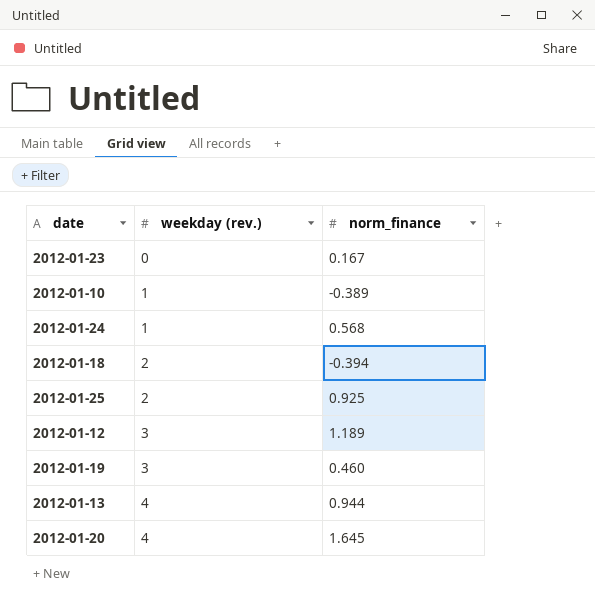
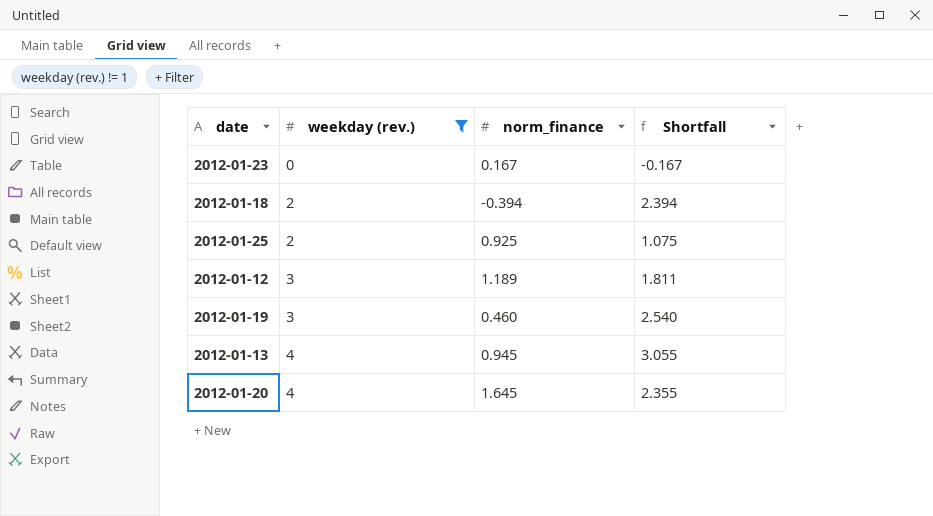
filter: none -> weekday (rev.) != 1
column Shortfall | formula: none -> [weekday (rev.)] - [norm_finance]
2012-01-13 | norm_finance: 0.944 -> 0.945

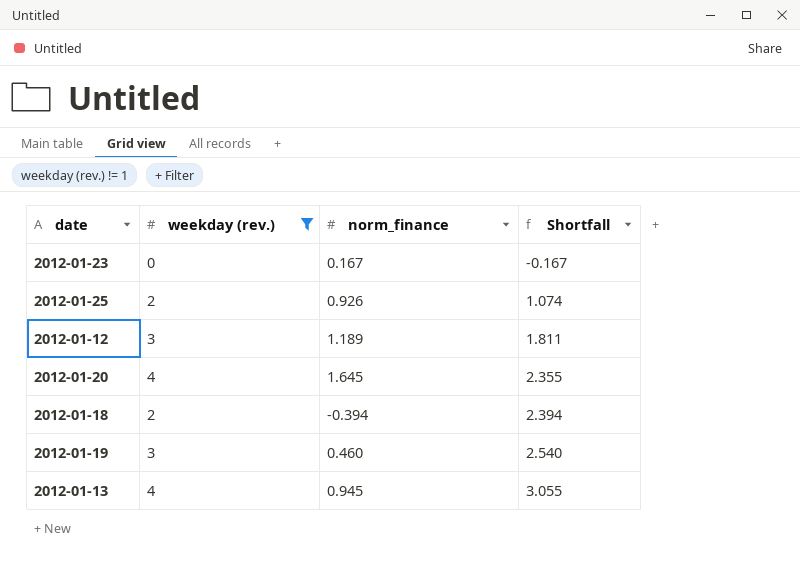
row order: weekday (rev.) ascending -> Shortfall ascending
2012-01-25 | norm_finance: 0.925 -> 0.926
2012-01-25 | Shortfall: 1.075 -> 1.074

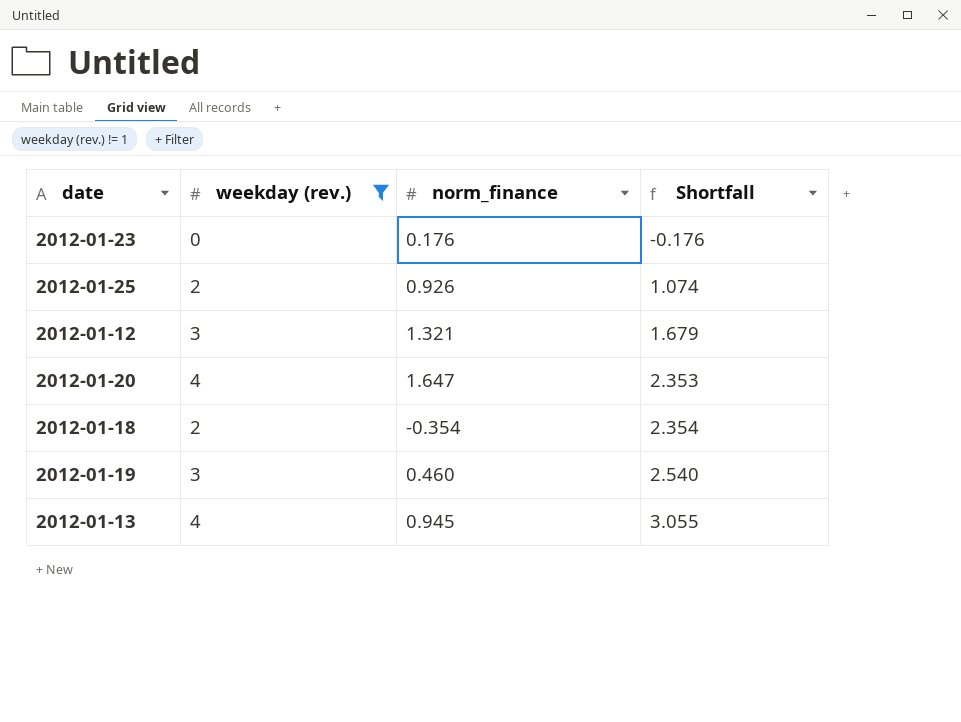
2012-01-23 | norm_finance: 0.167 -> 0.176
2012-01-23 | Shortfall: -0.167 -> -0.176
2012-01-12 | norm_finance: 1.189 -> 1.321
2012-01-12 | Shortfall: 1.811 -> 1.679
2012-01-20 | norm_finance: 1.645 -> 1.647
2012-01-20 | Shortfall: 2.355 -> 2.353
2012-01-18 | norm_finance: -0.394 -> -0.354
2012-01-18 | Shortfall: 2.394 -> 2.354

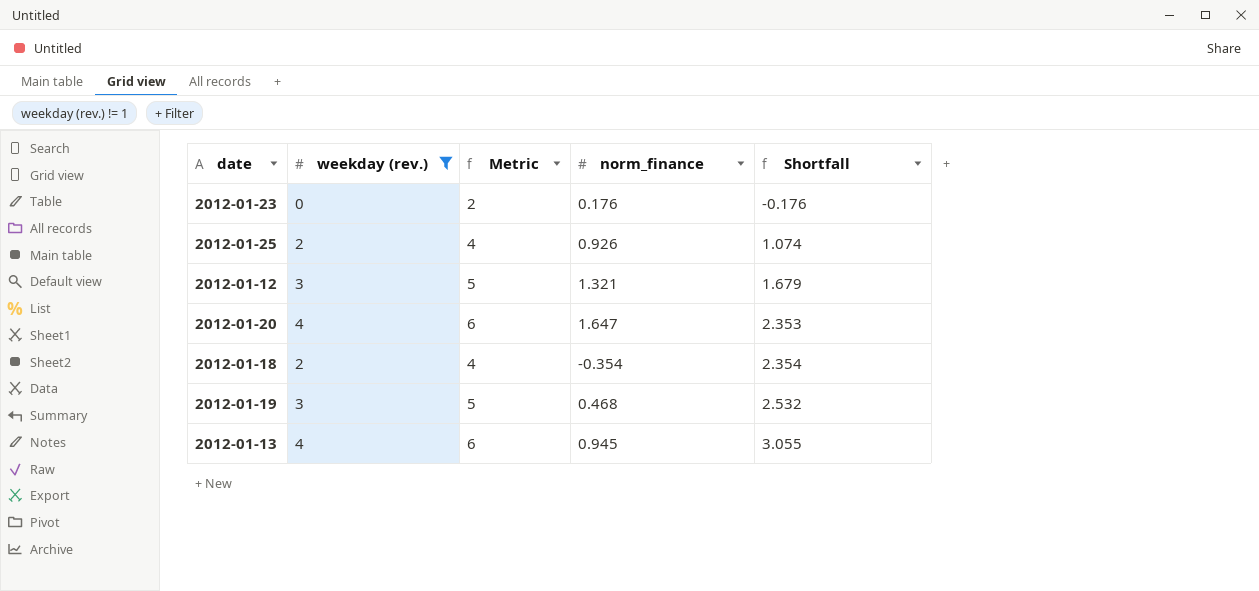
column Metric | formula: none -> [weekday (rev.)] + 2
2012-01-19 | norm_finance: 0.460 -> 0.468
2012-01-19 | Shortfall: 2.540 -> 2.532

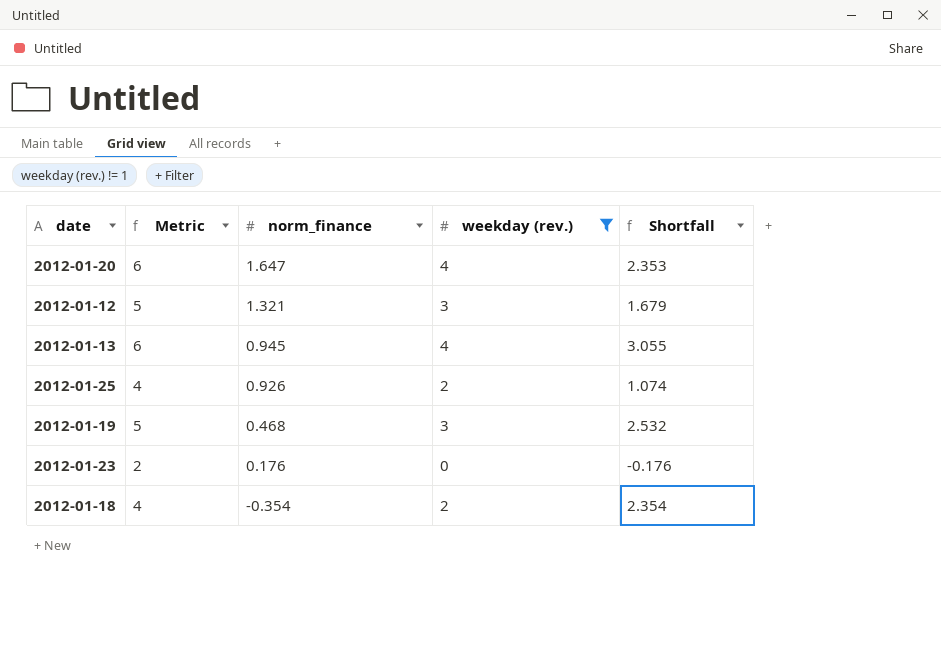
row order: Shortfall ascending -> norm_finance descending
column weekday (rev.) | position: 2 -> 4

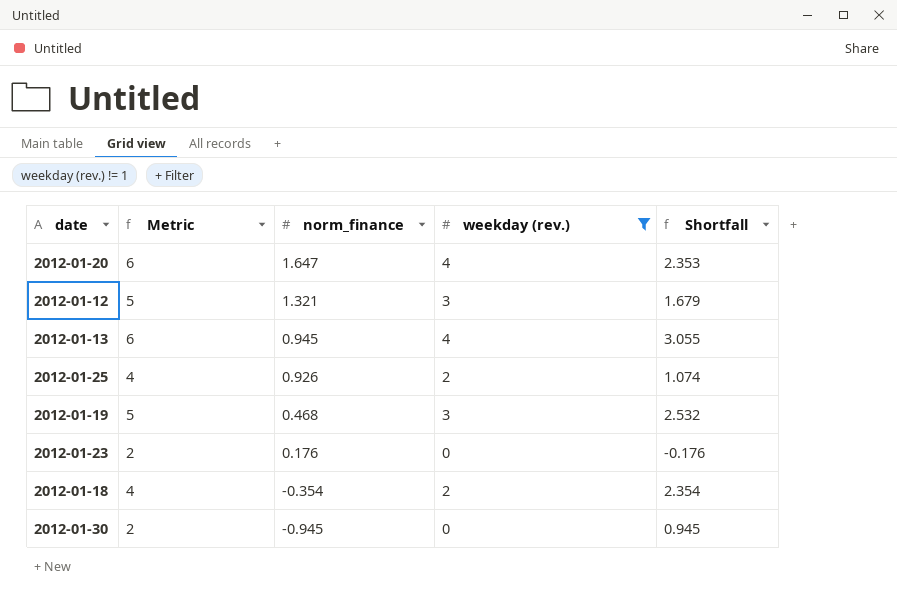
row 2012-01-30: none -> 2 | -0.945 | 0 | 0.945

